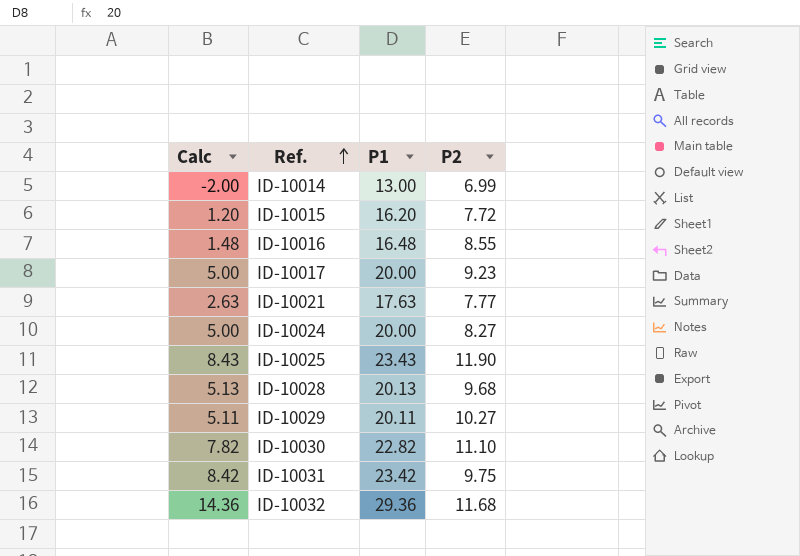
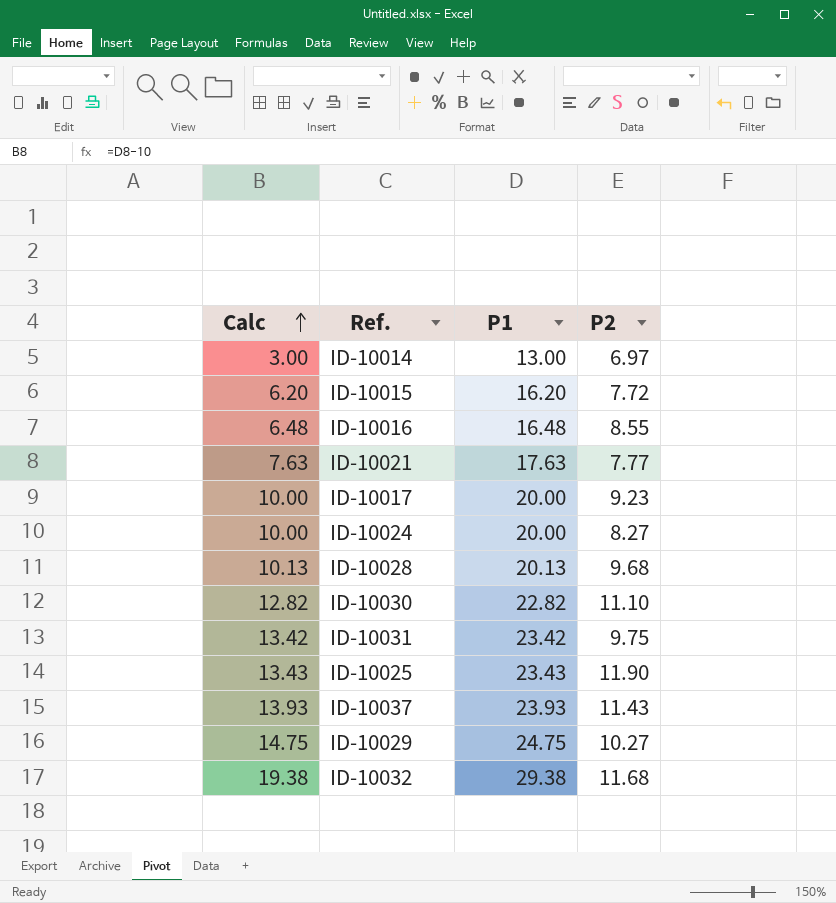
row order: Ref. ascending -> Calc ascending
column Calc | formula: [P1] - 15 -> [P1] - 10
ID-10014 | P2: 6.99 -> 6.97
row ID-10037: none -> 13.93 | 23.93 | 11.43
ID-10029 | P1: 20.11 -> 24.75
ID-10032 | P1: 29.36 -> 29.38

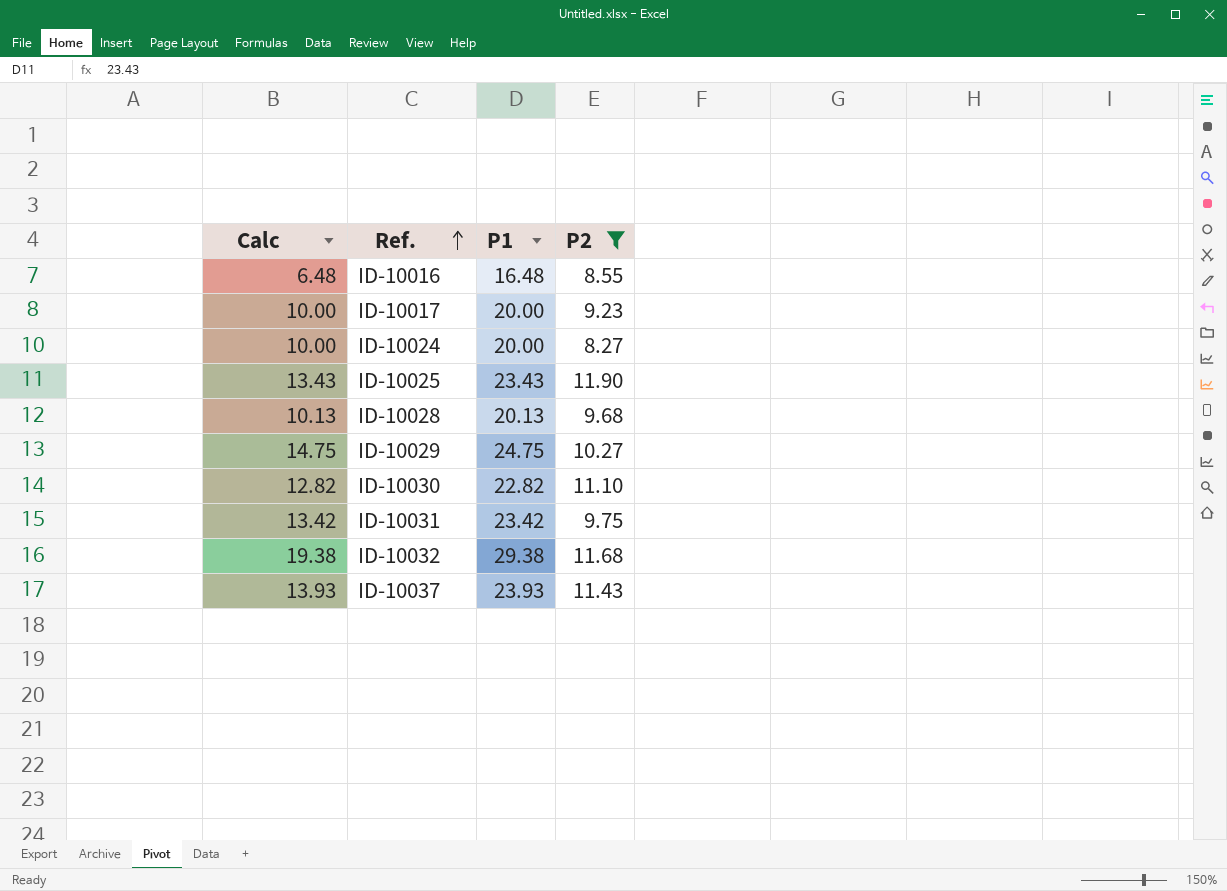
filter: none -> P2 >= 8.27
row order: Calc ascending -> Ref. ascending

